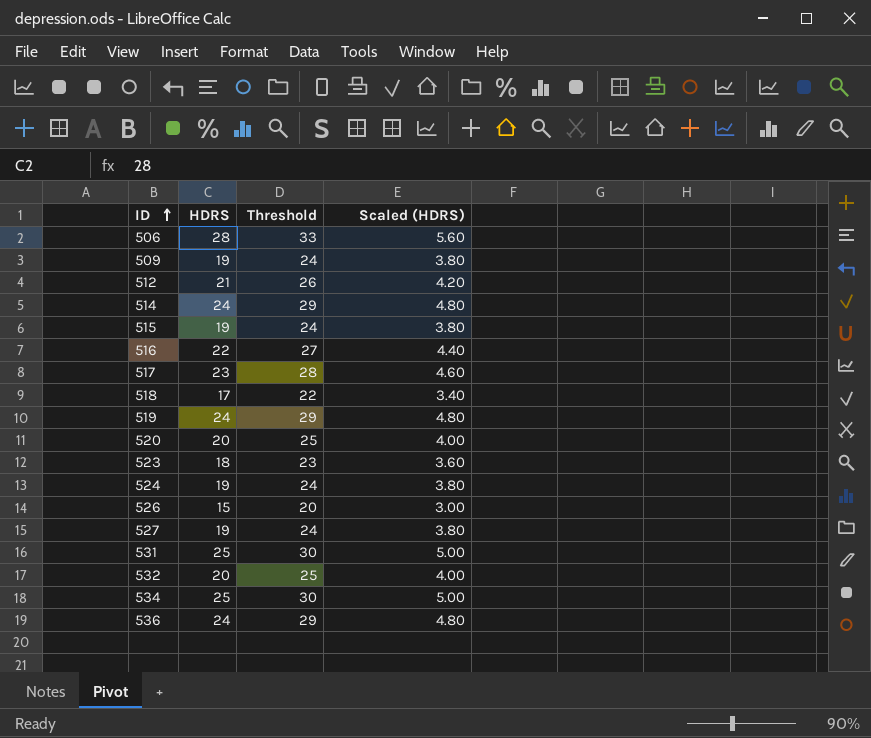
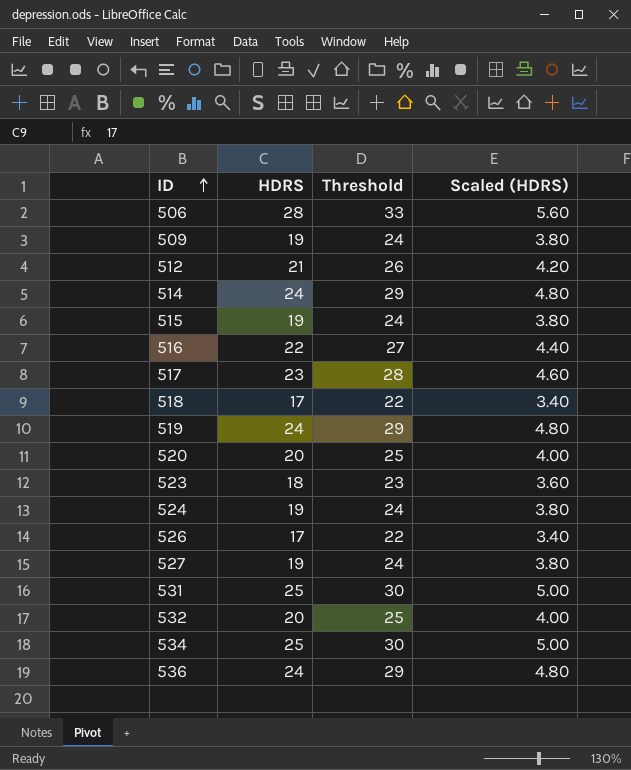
526 | HDRS: 15 -> 17
526 | Threshold: 20 -> 22
526 | Scaled (HDRS): 3.00 -> 3.40

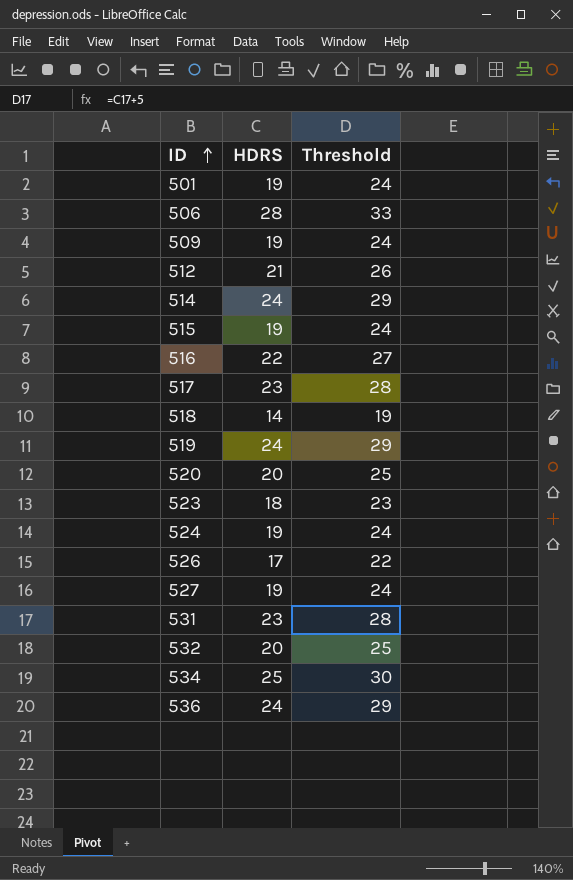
column Scaled (HDRS) | formula: [HDRS] * 0.2 -> none
row 501: none -> 19 | 24
518 | HDRS: 17 -> 14
518 | Threshold: 22 -> 19
531 | HDRS: 25 -> 23
531 | Threshold: 30 -> 28

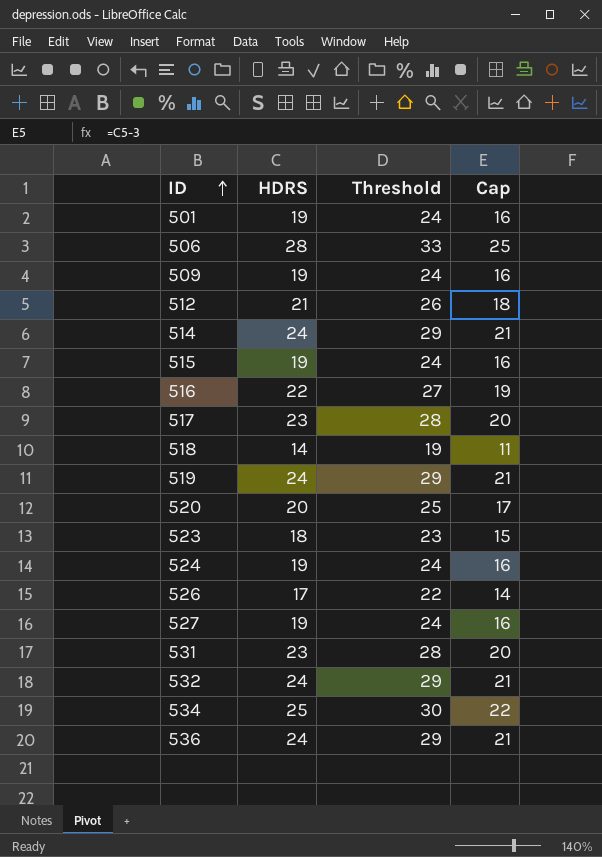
column Cap | formula: none -> [HDRS] - 3
532 | HDRS: 20 -> 24
532 | Threshold: 25 -> 29

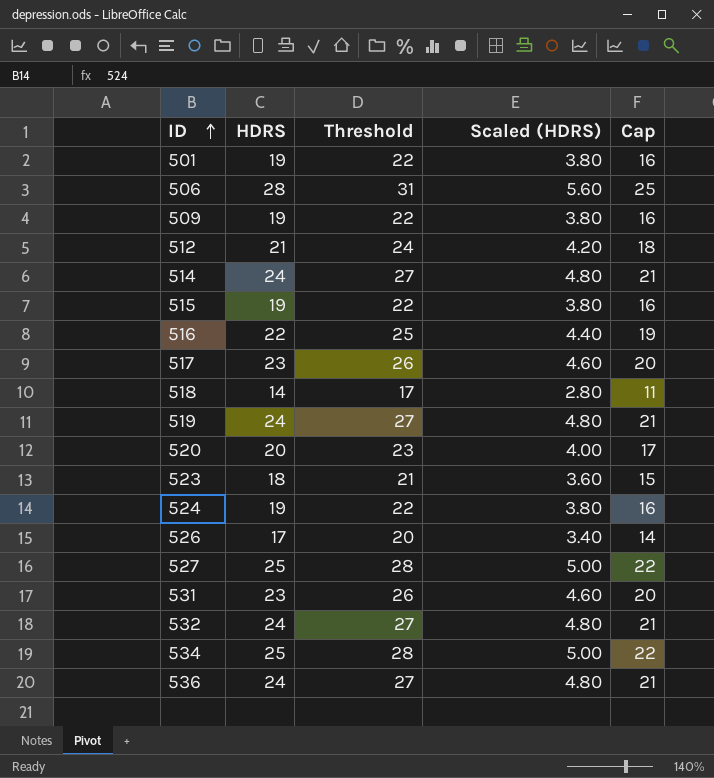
column Threshold | formula: [HDRS] + 5 -> [HDRS] + 3
column Scaled (HDRS) | formula: none -> [HDRS] * 0.2
527 | HDRS: 19 -> 25
527 | Cap: 16 -> 22

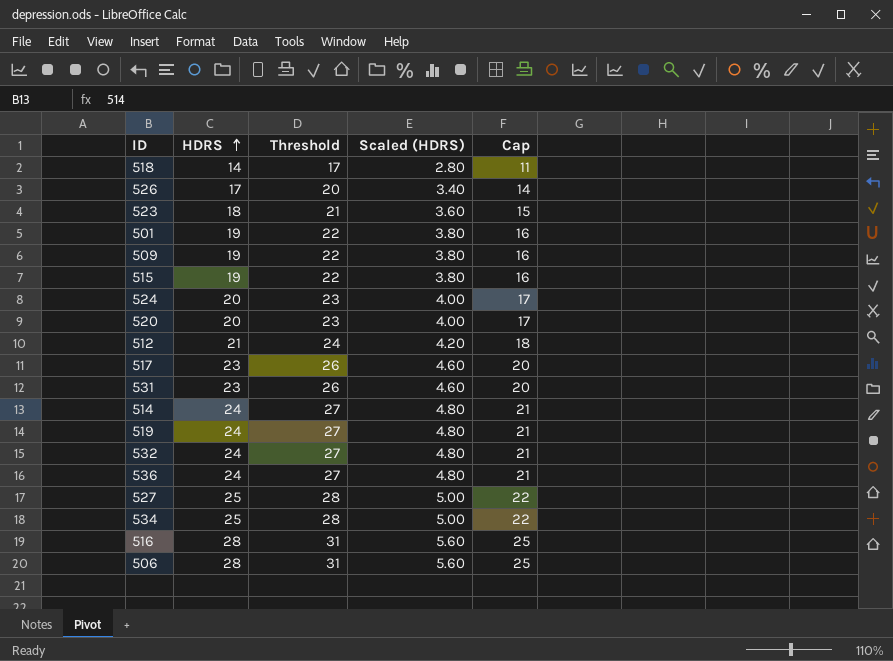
row order: ID ascending -> HDRS ascending
524 | HDRS: 19 -> 20
524 | Threshold: 22 -> 23
524 | Scaled (HDRS): 3.80 -> 4.00
524 | Cap: 16 -> 17
516 | HDRS: 22 -> 28
516 | Threshold: 25 -> 31
516 | Scaled (HDRS): 4.40 -> 5.60
516 | Cap: 19 -> 25

